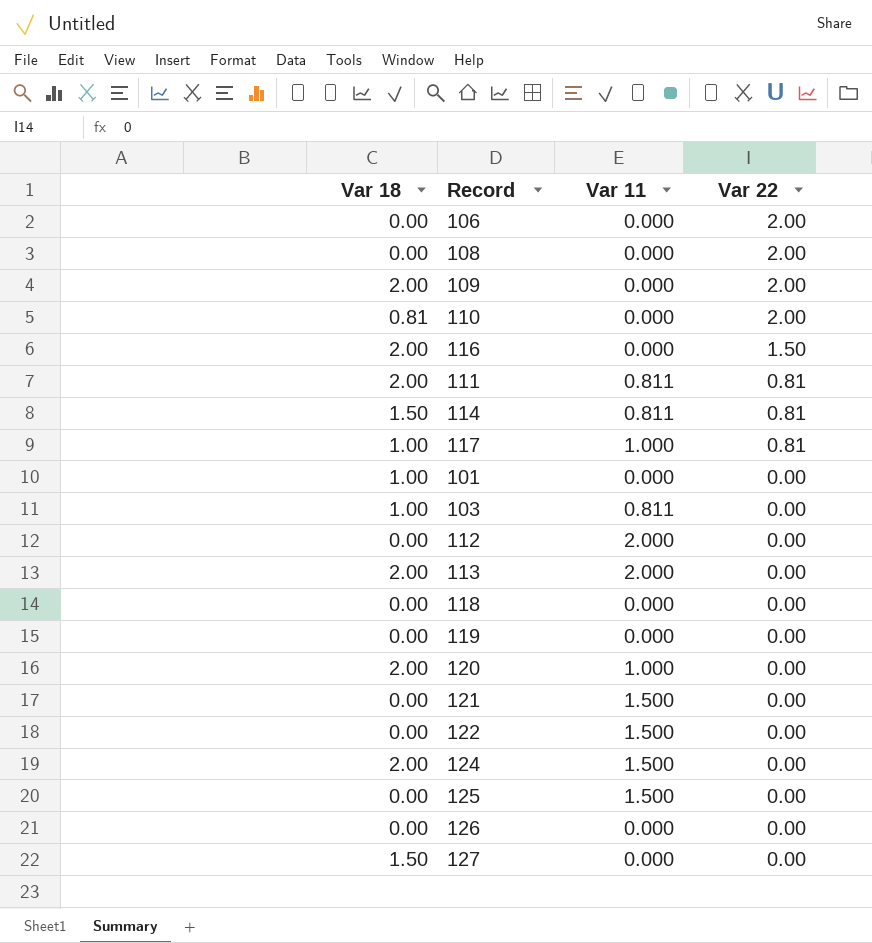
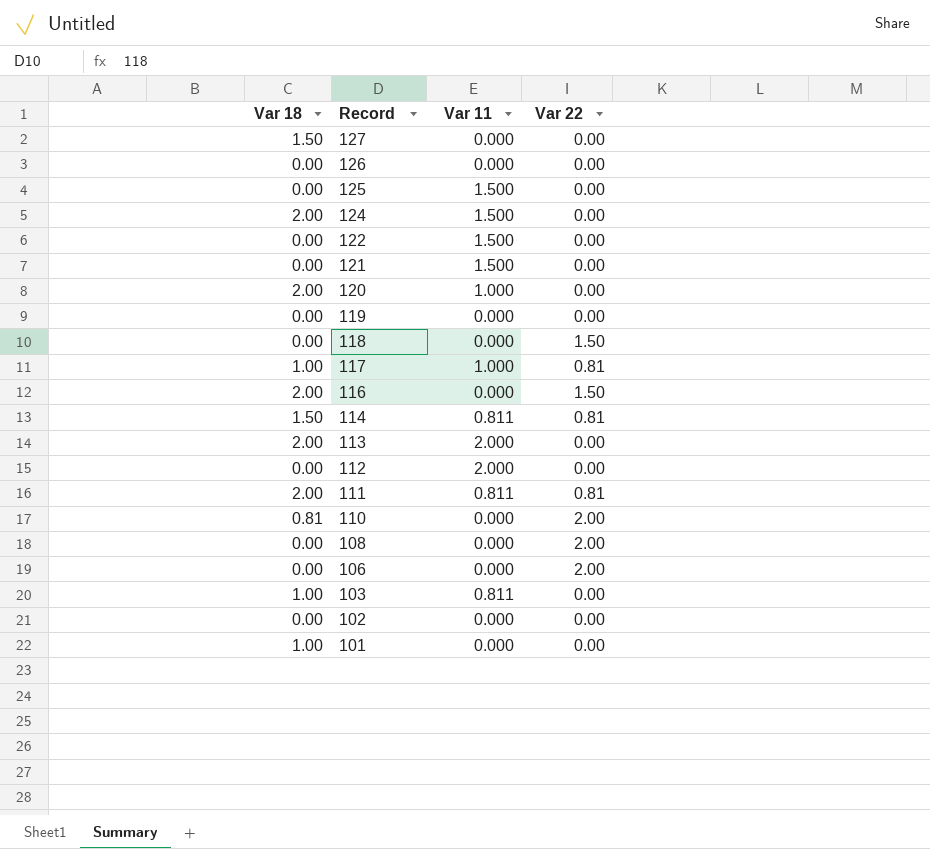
row order: Var 22 descending -> Record descending
row 109: 2.00 | 0.000 | 2.00 -> none
118 | Var 22: 0.00 -> 1.50
row 102: none -> 0.00 | 0.000 | 0.00

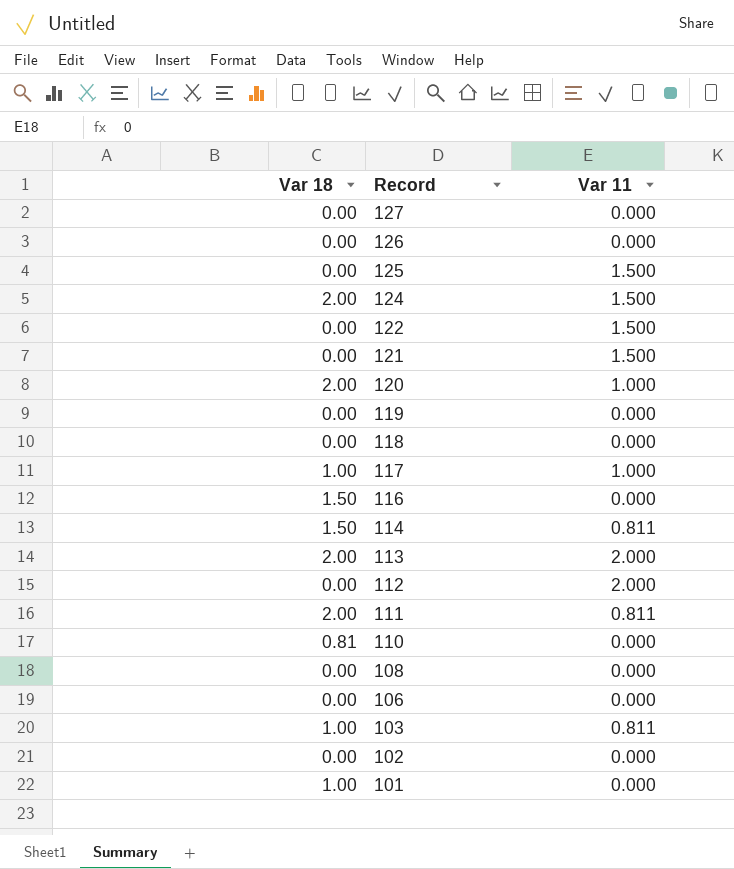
column Var 22 | position: 4 -> none
127 | Var 18: 1.50 -> 0.00
116 | Var 18: 2.00 -> 1.50

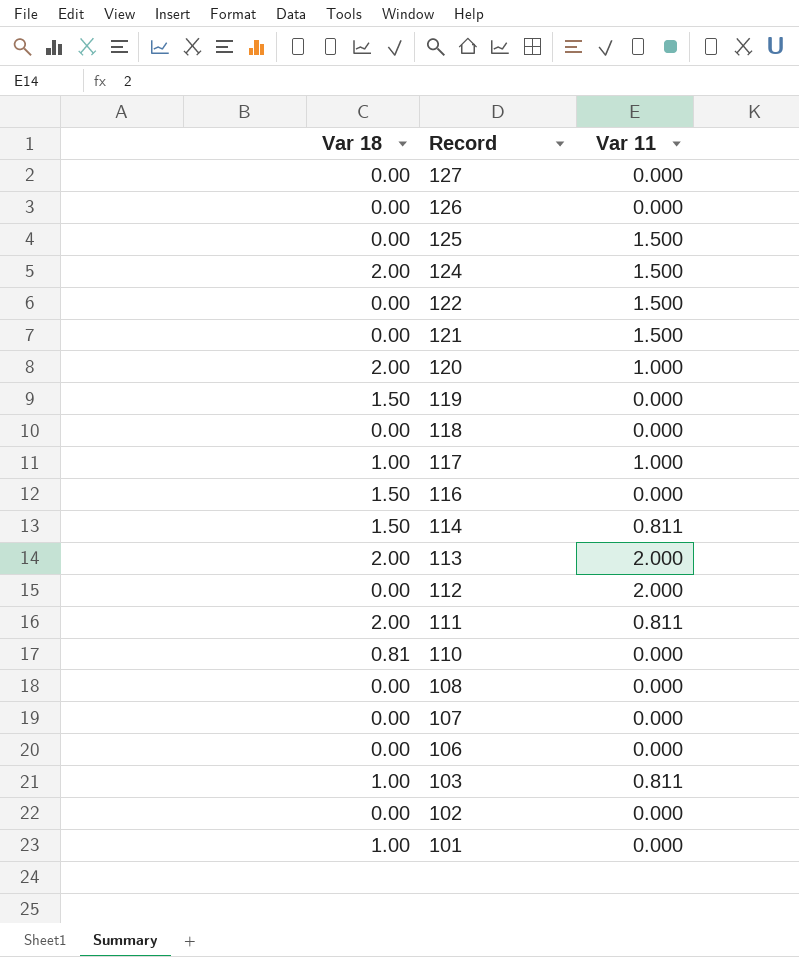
119 | Var 18: 0.00 -> 1.50
row 107: none -> 0.00 | 0.000

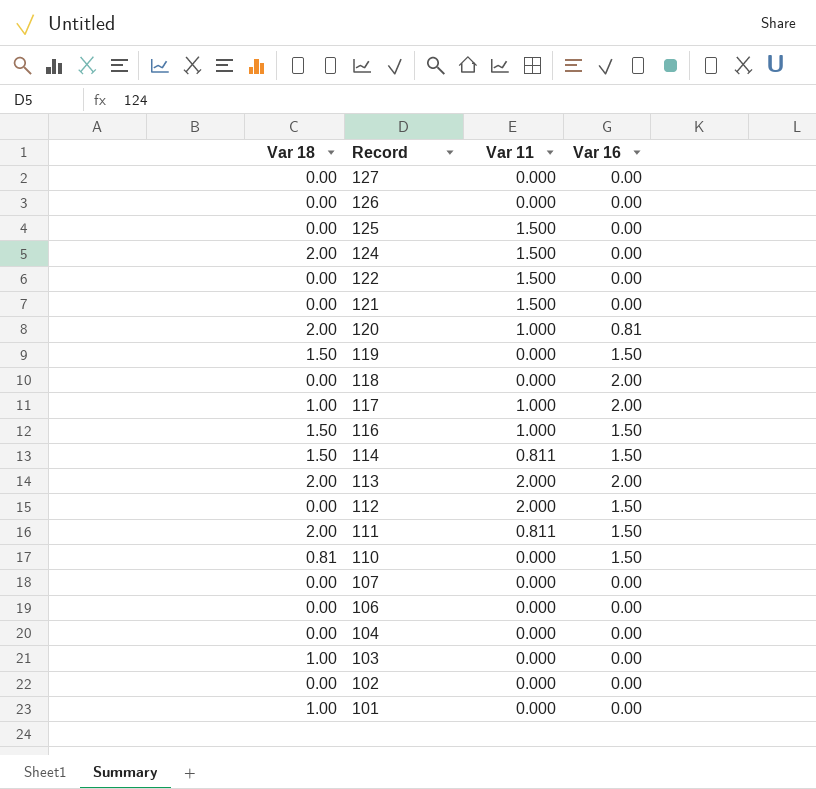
column Var 16 | position: none -> 4
row 108: 0.00 | 0.000 -> none
116 | Var 11: 0.000 -> 1.000
row 104: none -> 0.00 | 0.000 | 0.00
103 | Var 11: 0.811 -> 0.000

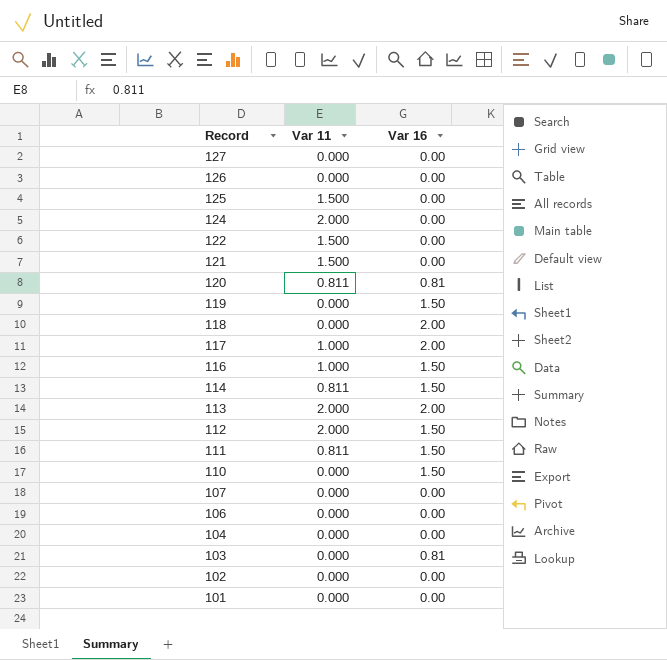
column Var 18 | position: 1 -> none
124 | Var 11: 1.500 -> 2.000
120 | Var 11: 1.000 -> 0.811
103 | Var 16: 0.00 -> 0.81

